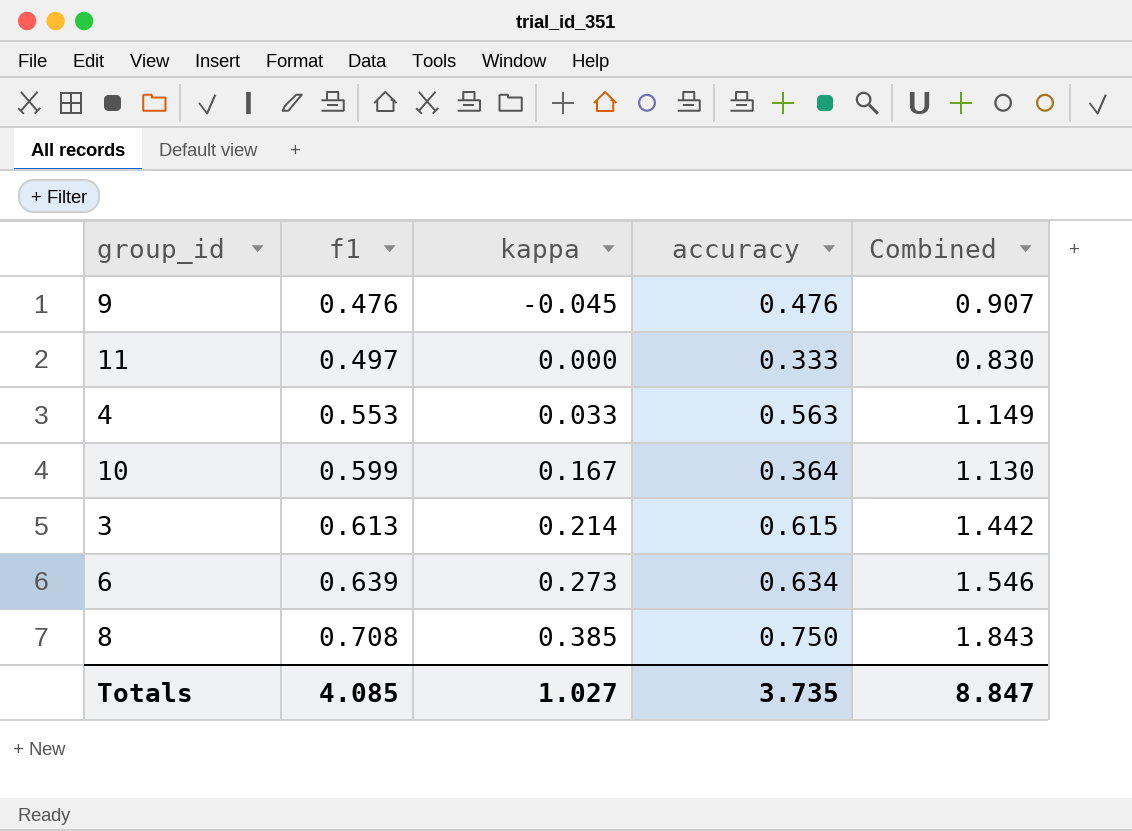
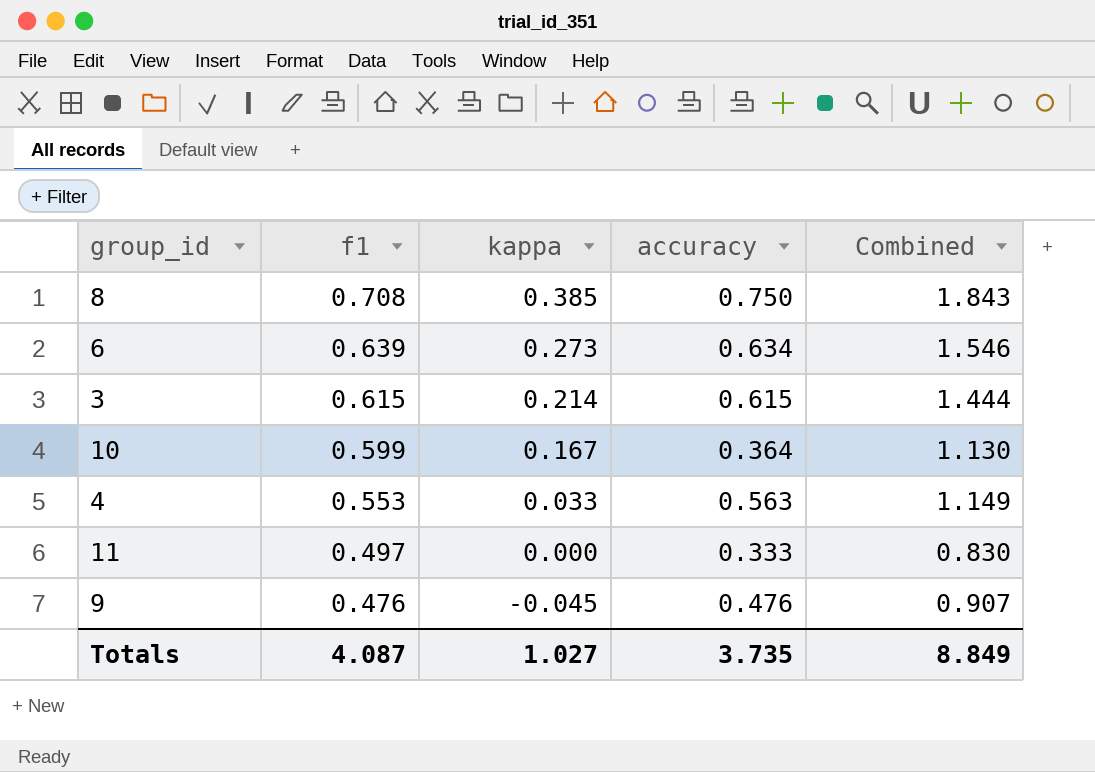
row order: f1 ascending -> f1 descending
3 | f1: 0.613 -> 0.615
3 | Combined: 1.442 -> 1.444
Totals | f1: 4.085 -> 4.087
Totals | Combined: 8.847 -> 8.849

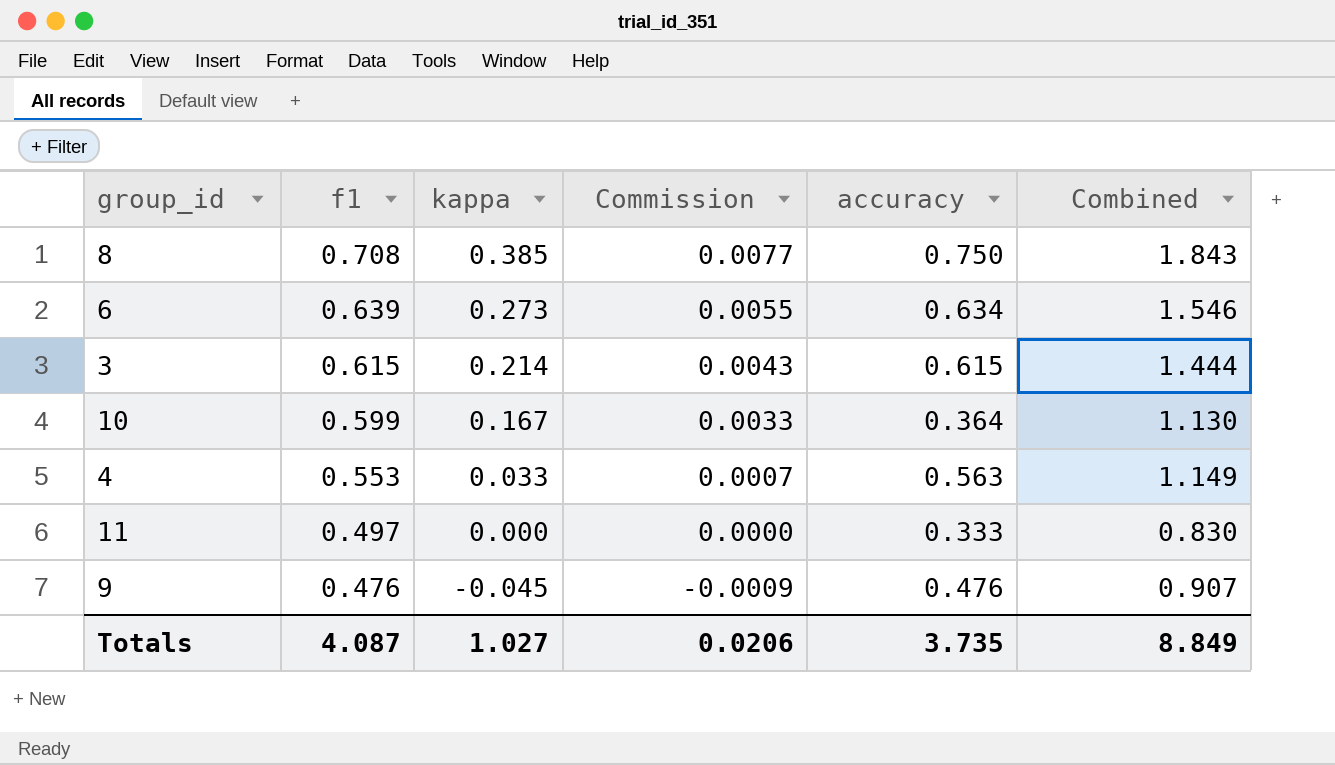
column Commission | formula: none -> [kappa] * 0.02

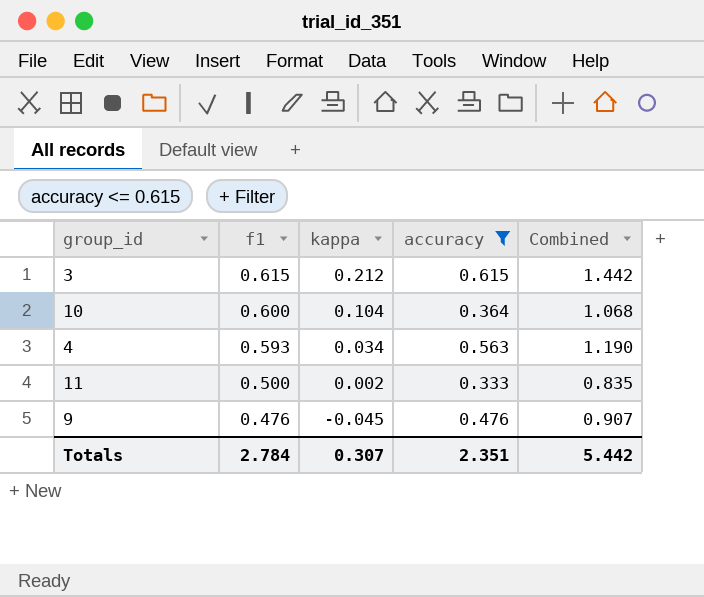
filter: none -> accuracy <= 0.615
column Commission | formula: [kappa] * 0.02 -> none
3 | kappa: 0.214 -> 0.212
3 | Combined: 1.444 -> 1.442
10 | f1: 0.599 -> 0.600
10 | kappa: 0.167 -> 0.104
10 | Combined: 1.130 -> 1.068
4 | f1: 0.553 -> 0.593
4 | kappa: 0.033 -> 0.034
4 | Combined: 1.149 -> 1.190
11 | f1: 0.497 -> 0.500
11 | kappa: 0.000 -> 0.002
11 | Combined: 0.830 -> 0.835
Totals | f1: 4.087 -> 2.784
Totals | kappa: 1.027 -> 0.307
Totals | accuracy: 3.735 -> 2.351
Totals | Combined: 8.849 -> 5.442

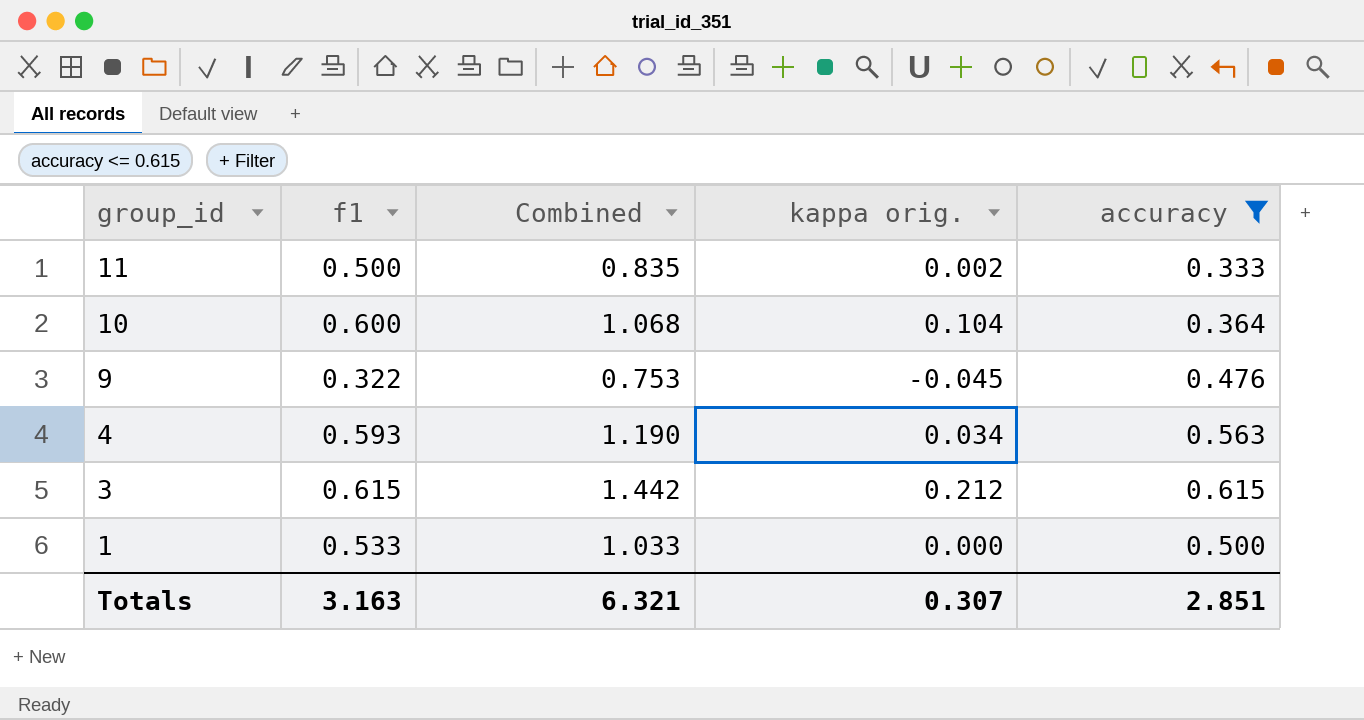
row order: f1 descending -> group_id descending
column Combined | position: 5 -> 3
column name: kappa -> kappa orig.
9 | f1: 0.476 -> 0.322
9 | Combined: 0.907 -> 0.753
row 1: none -> 0.533 | 1.033 | 0.000 | 0.500
Totals | f1: 2.784 -> 3.163
Totals | Combined: 5.442 -> 6.321
Totals | accuracy: 2.351 -> 2.851

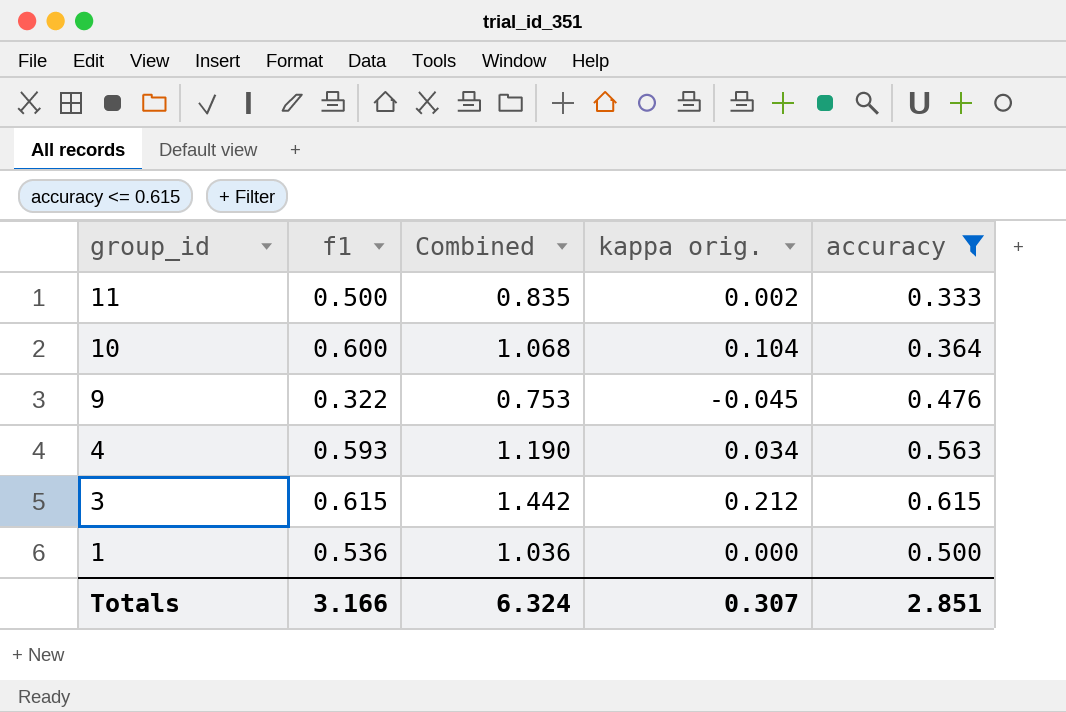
1 | f1: 0.533 -> 0.536
1 | Combined: 1.033 -> 1.036
Totals | f1: 3.163 -> 3.166
Totals | Combined: 6.321 -> 6.324

